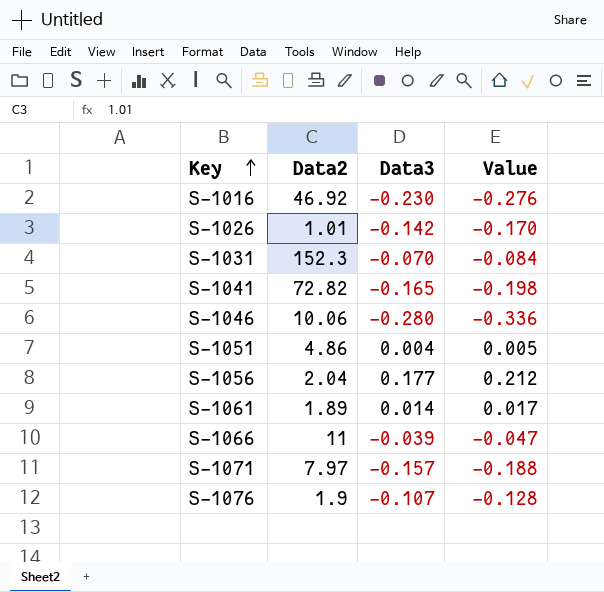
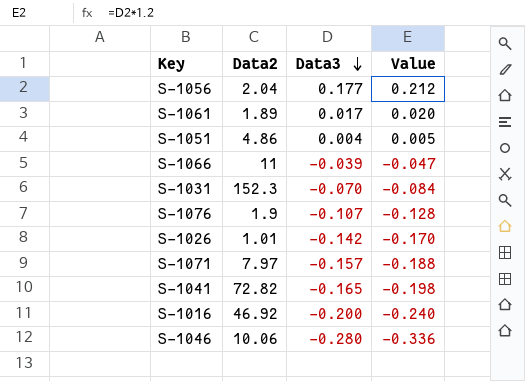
row order: Key ascending -> Data3 descending
S-1061 | Data3: 0.014 -> 0.017
S-1061 | Value: 0.017 -> 0.020
S-1016 | Data3: -0.230 -> -0.200
S-1016 | Value: -0.276 -> -0.240

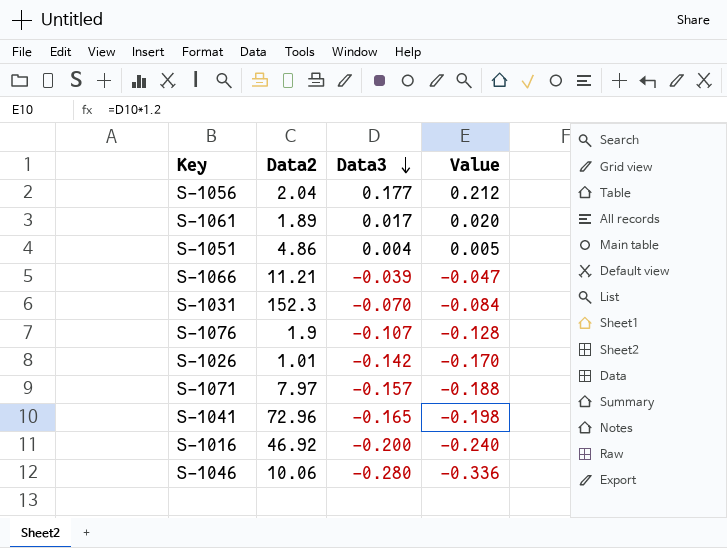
S-1066 | Data2: 11 -> 11.21
S-1041 | Data2: 72.82 -> 72.96

